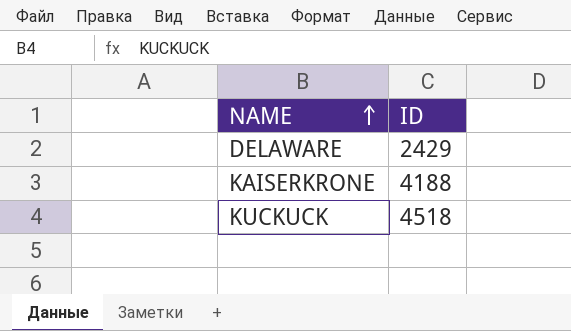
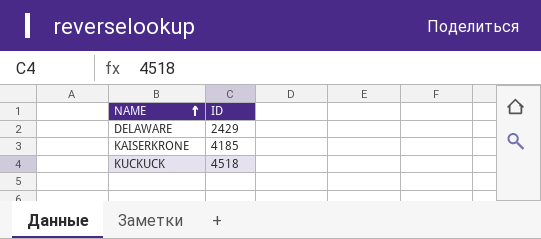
KAISERKRONE | ID: 4188 -> 4185

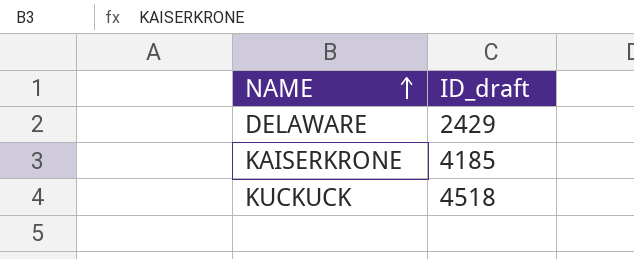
column name: ID -> ID_draft

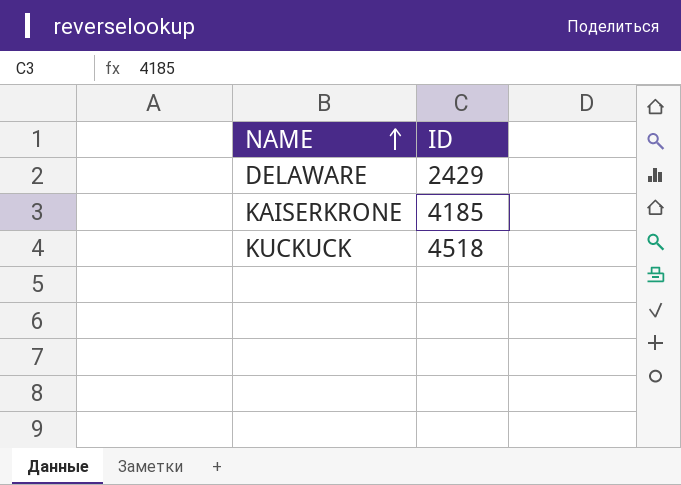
column name: ID_draft -> ID

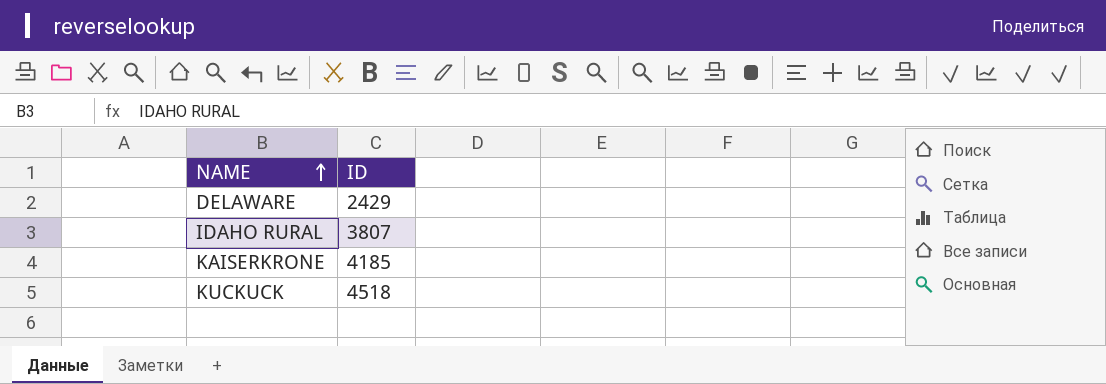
row IDAHO RURAL: none -> 3807

